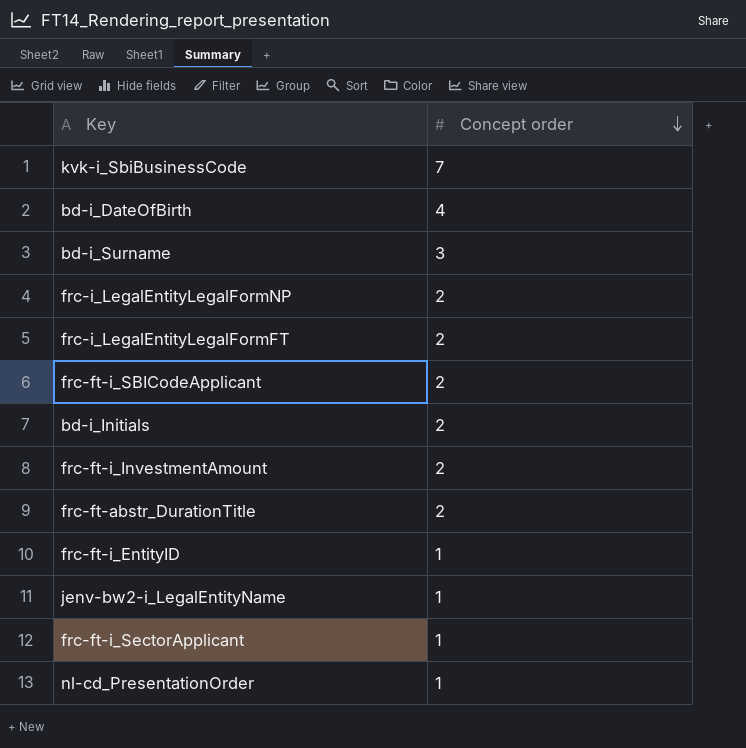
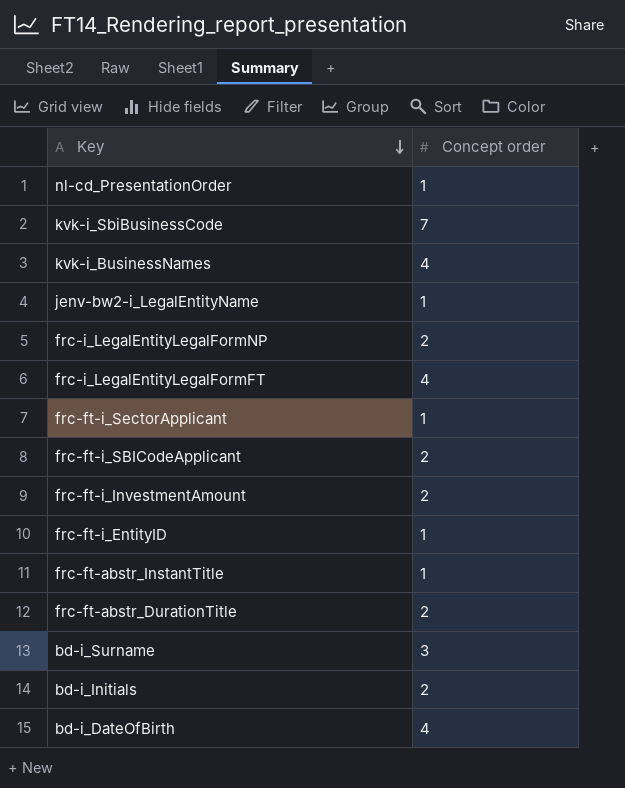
row order: Concept order descending -> Key descending
row kvk-i_BusinessNames: none -> 4
frc-i_LegalEntityLegalFormFT | Concept order: 2 -> 4
row frc-ft-abstr_InstantTitle: none -> 1

